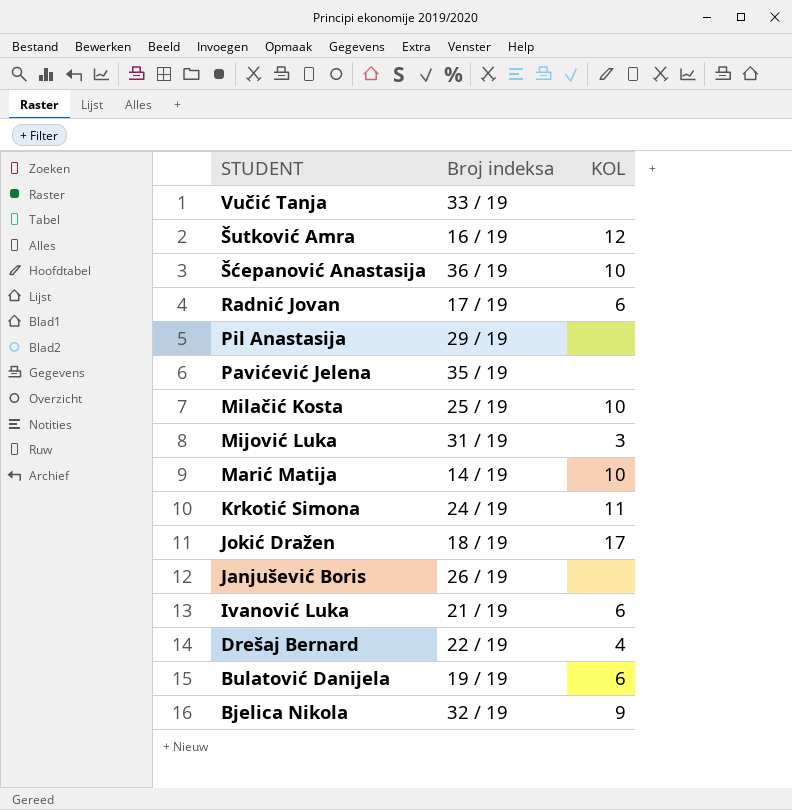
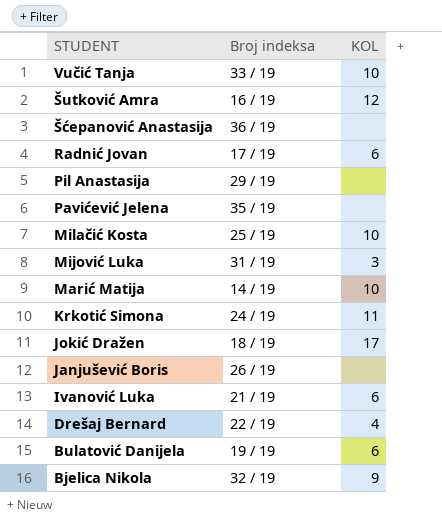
Vučić Tanja | KOL: none -> 10
Šćepanović Anastasija | KOL: 10 -> none

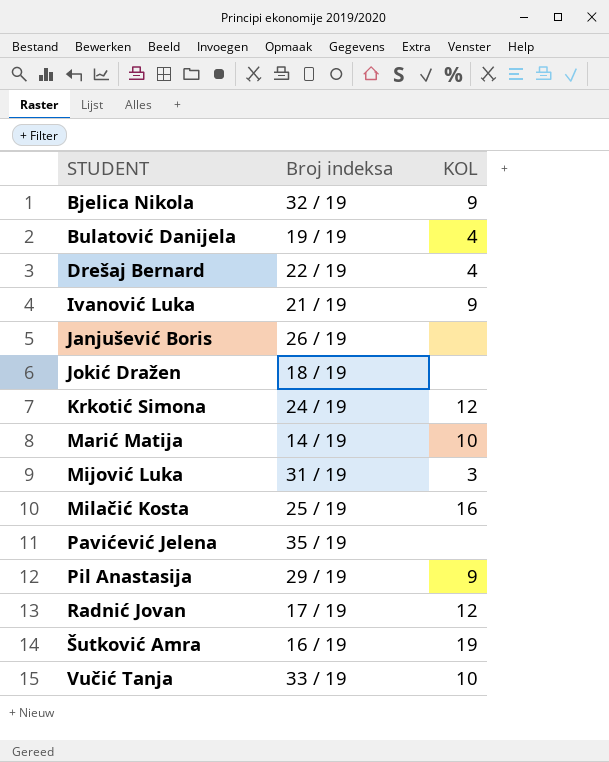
row order: STUDENT descending -> STUDENT ascending
row Šćepanović Anastasija: 36 / 19 | none -> none
Bulatović Danijela | KOL: 6 -> 4
Ivanović Luka | KOL: 6 -> 9
Jokić Dražen | KOL: 17 -> none
Krkotić Simona | KOL: 11 -> 12
Milačić Kosta | KOL: 10 -> 16
Pil Anastasija | KOL: none -> 9
Radnić Jovan | KOL: 6 -> 12
Šutković Amra | KOL: 12 -> 19

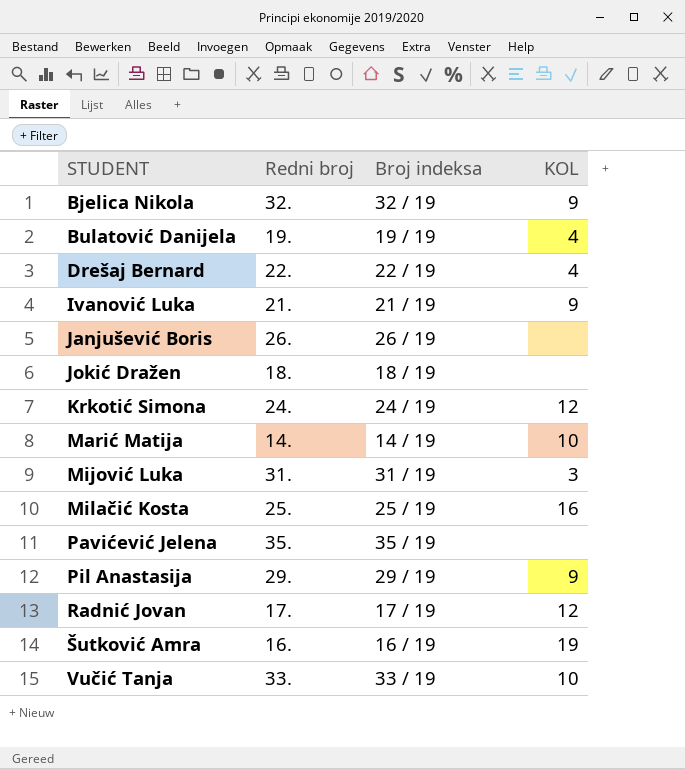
column Redni broj | position: none -> 2

